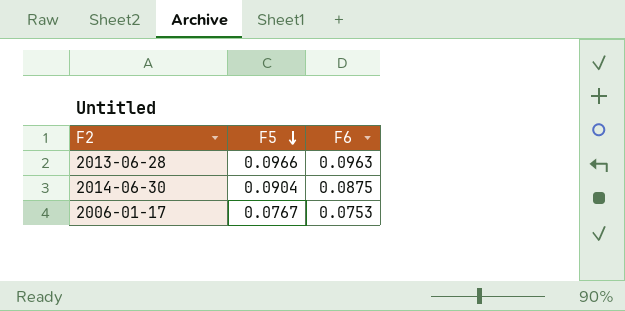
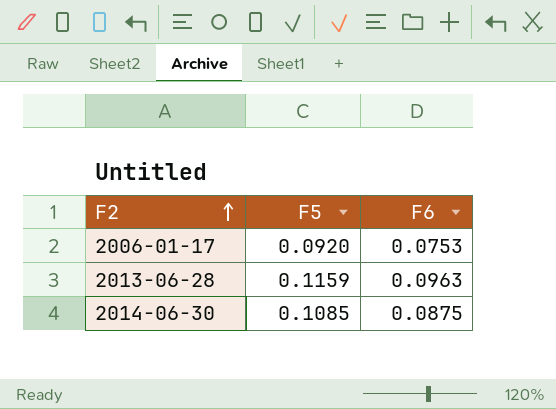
row order: F5 descending -> F2 ascending
2006-01-17 | F5: 0.0767 -> 0.0920
2013-06-28 | F5: 0.0966 -> 0.1159
2014-06-30 | F5: 0.0904 -> 0.1085

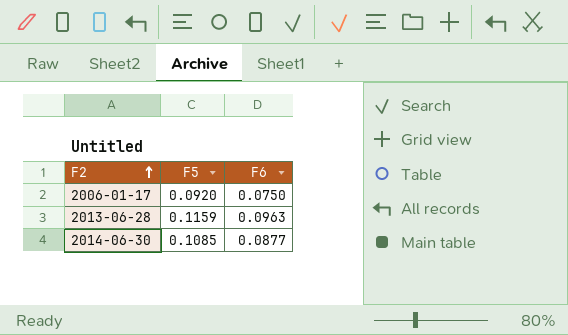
2006-01-17 | F6: 0.0753 -> 0.0750
2014-06-30 | F6: 0.0875 -> 0.0877

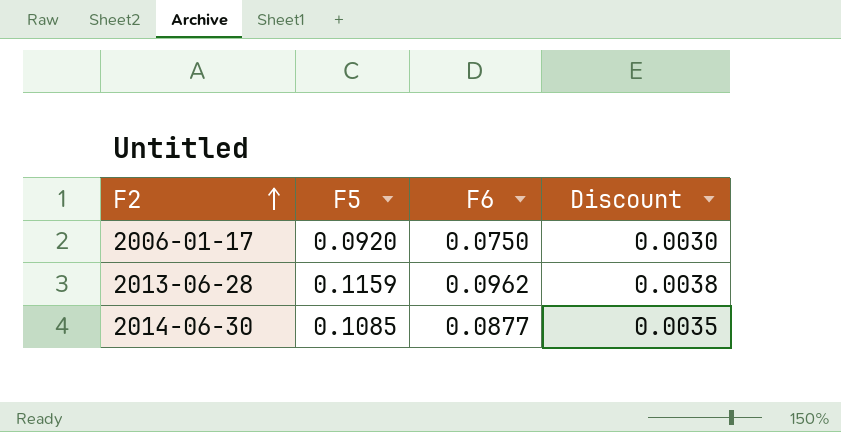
column Discount | formula: none -> [F6] * 0.04
2013-06-28 | F6: 0.0963 -> 0.0962

